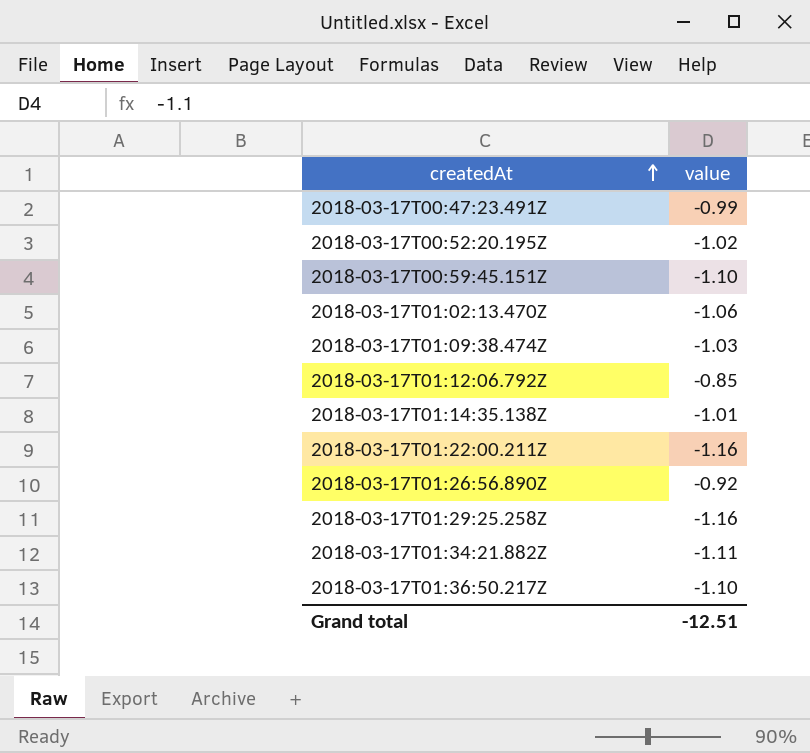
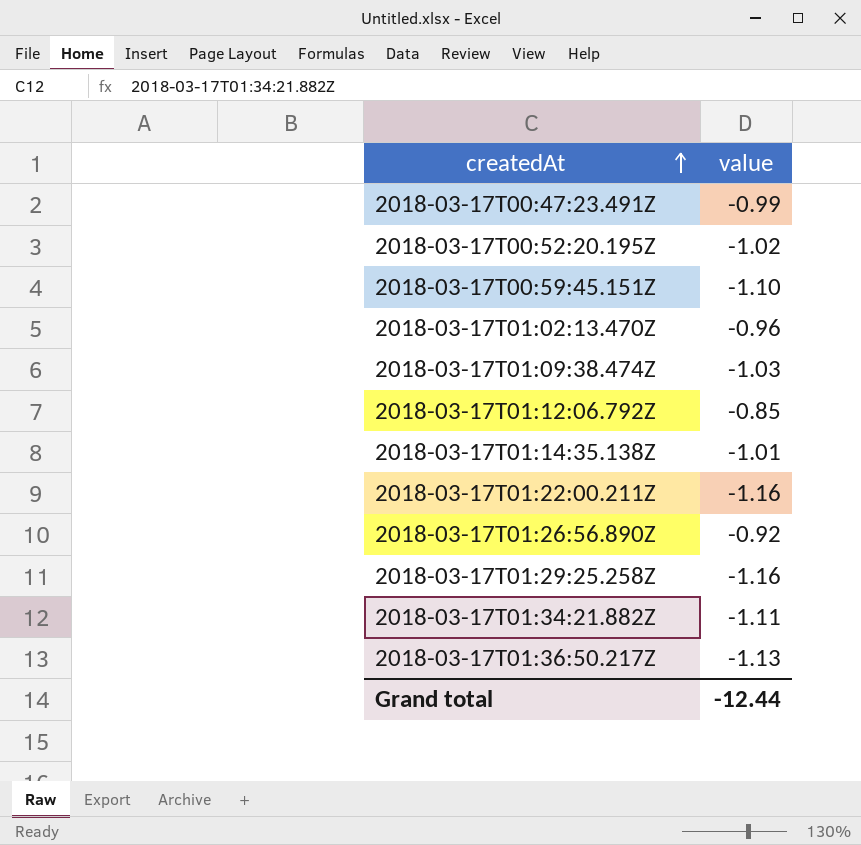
2018-03-17T01:02:13.470Z | value: -1.06 -> -0.96
2018-03-17T01:36:50.217Z | value: -1.10 -> -1.13
Grand total | value: -12.51 -> -12.44

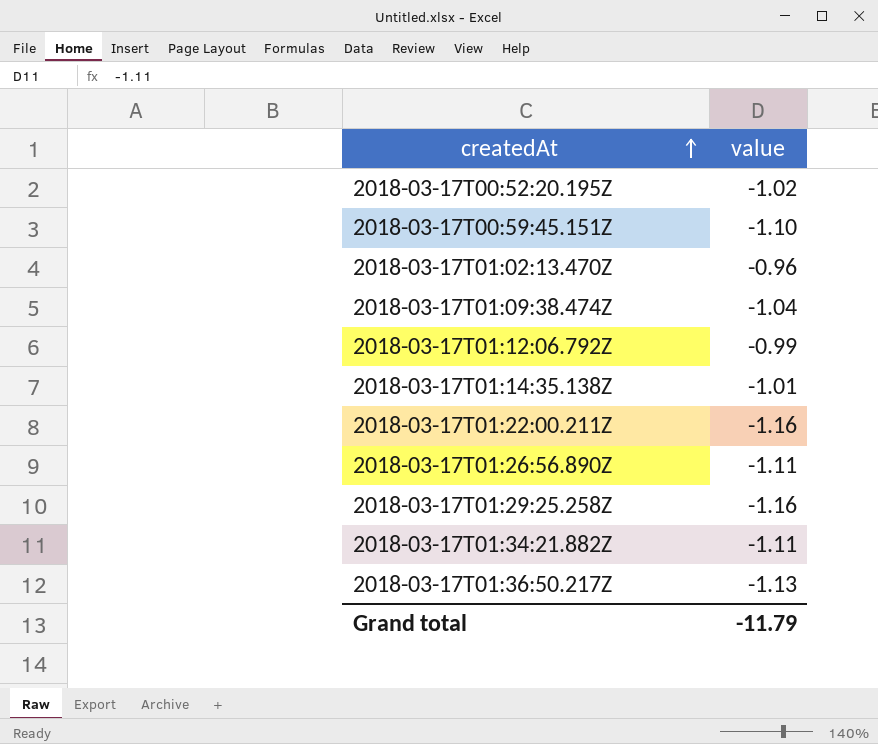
row 2018-03-17T00:47:23.491Z: -0.99 -> none
2018-03-17T01:09:38.474Z | value: -1.03 -> -1.04
2018-03-17T01:12:06.792Z | value: -0.85 -> -0.99
2018-03-17T01:26:56.890Z | value: -0.92 -> -1.11
Grand total | value: -12.44 -> -11.79

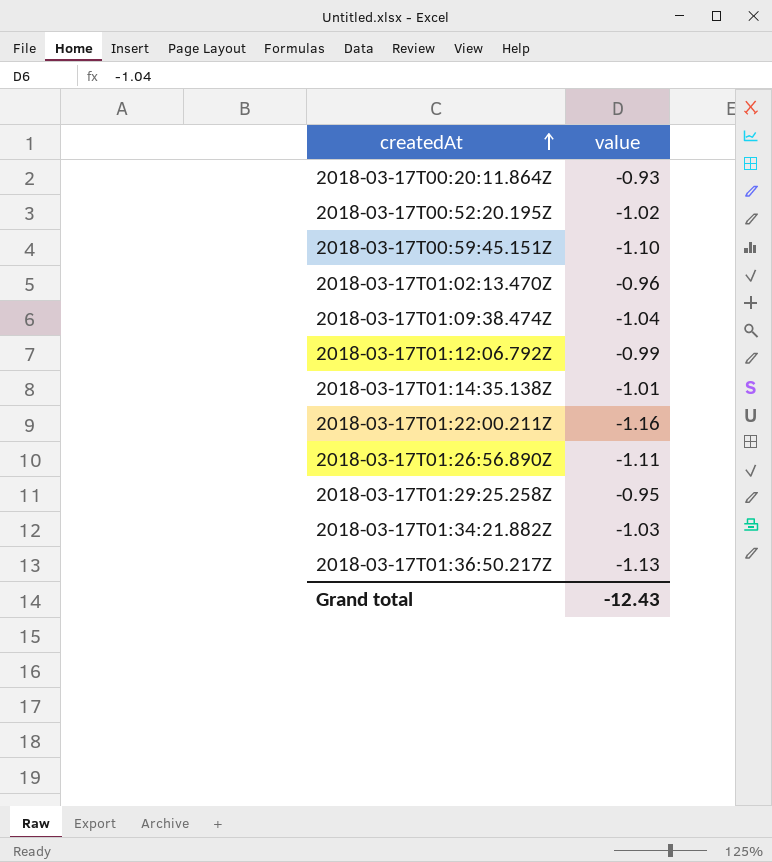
row 2018-03-17T00:20:11.864Z: none -> -0.93
2018-03-17T01:29:25.258Z | value: -1.16 -> -0.95
2018-03-17T01:34:21.882Z | value: -1.11 -> -1.03
Grand total | value: -11.79 -> -12.43

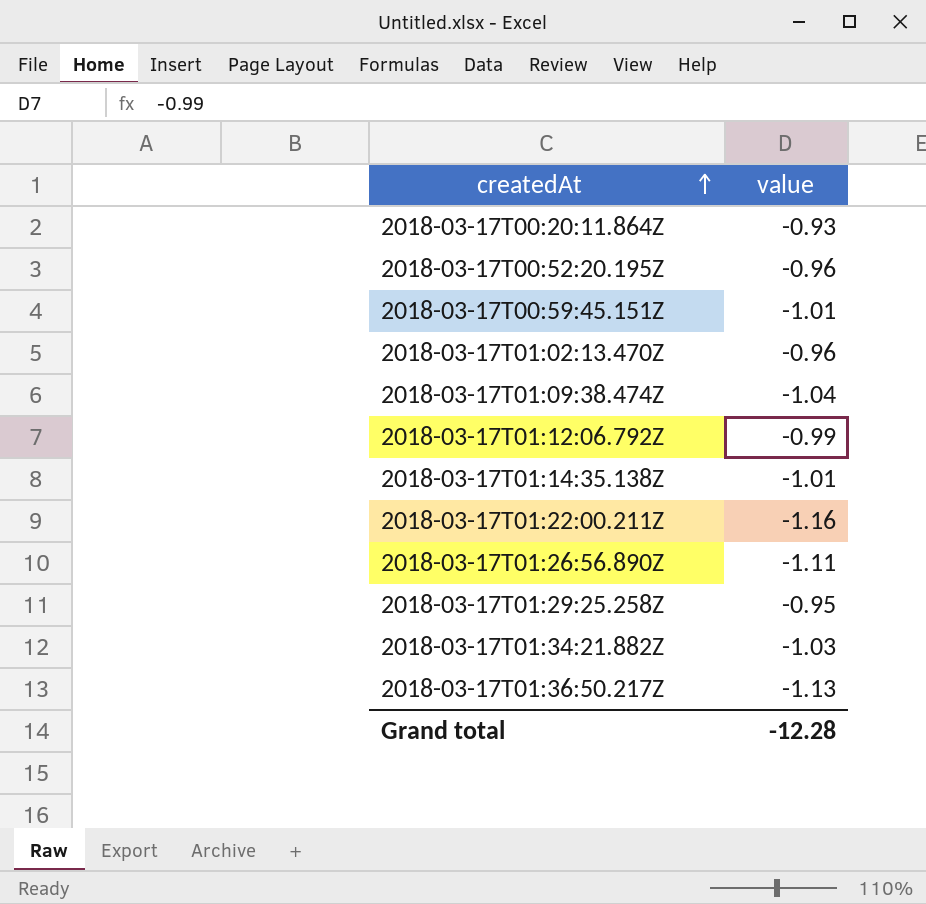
2018-03-17T00:52:20.195Z | value: -1.02 -> -0.96
2018-03-17T00:59:45.151Z | value: -1.10 -> -1.01
Grand total | value: -12.43 -> -12.28

